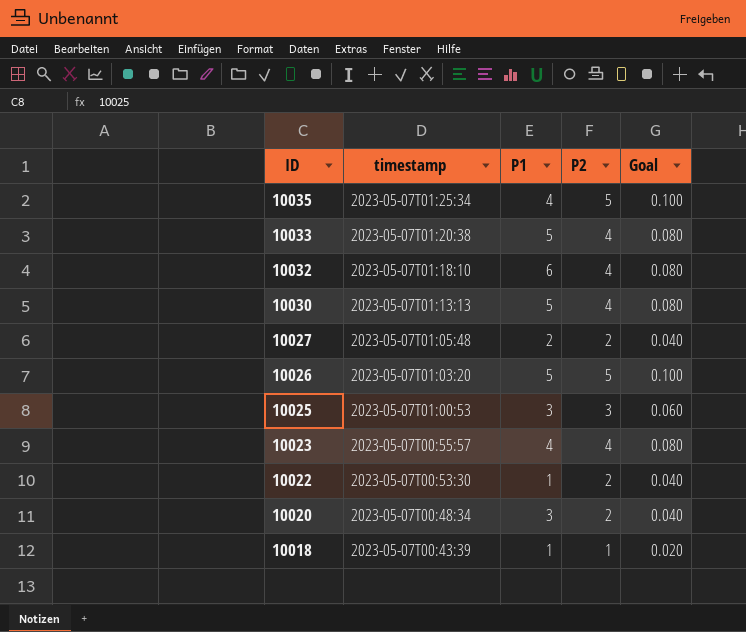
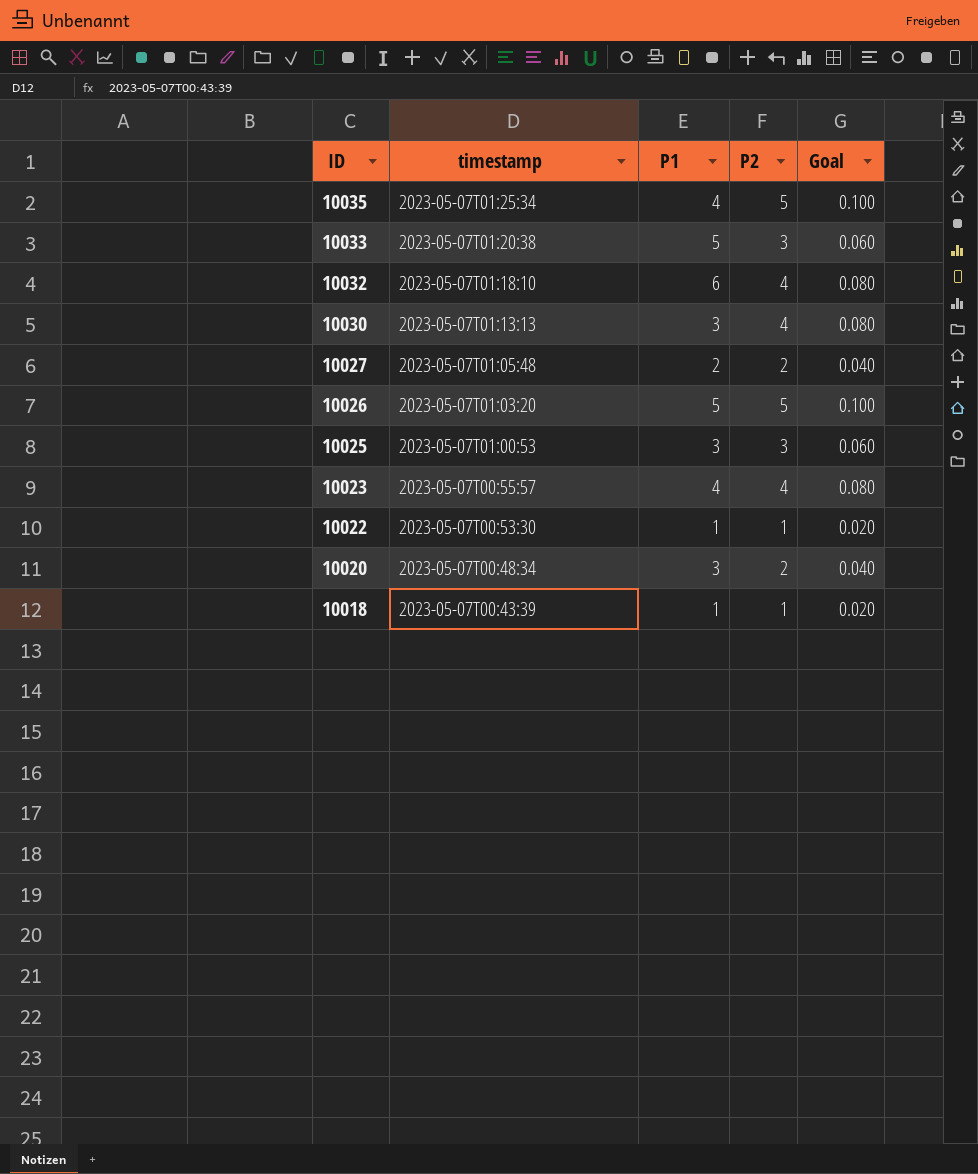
10033 | P2: 4 -> 3
10033 | Goal: 0.080 -> 0.060
10030 | P1: 5 -> 3
10022 | P2: 2 -> 1
10022 | Goal: 0.040 -> 0.020

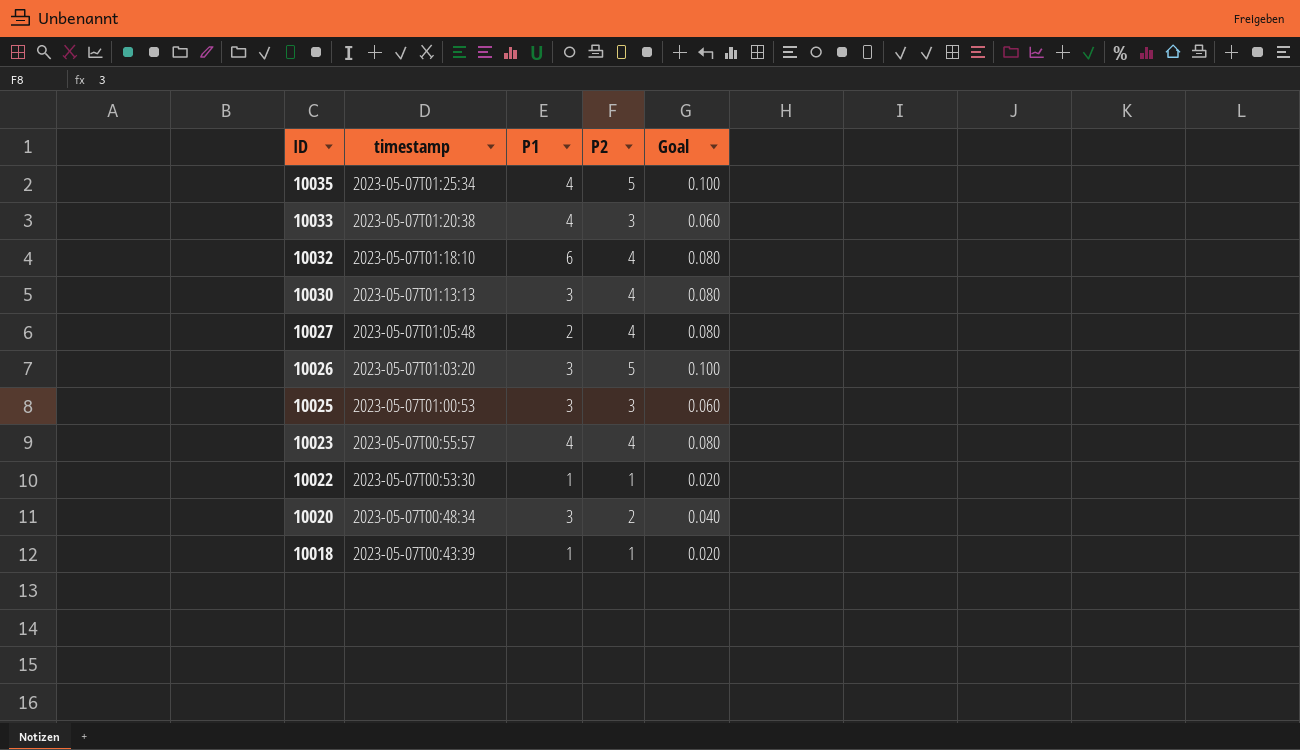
10033 | P1: 5 -> 4
10027 | P2: 2 -> 4
10027 | Goal: 0.040 -> 0.080
10026 | P1: 5 -> 3

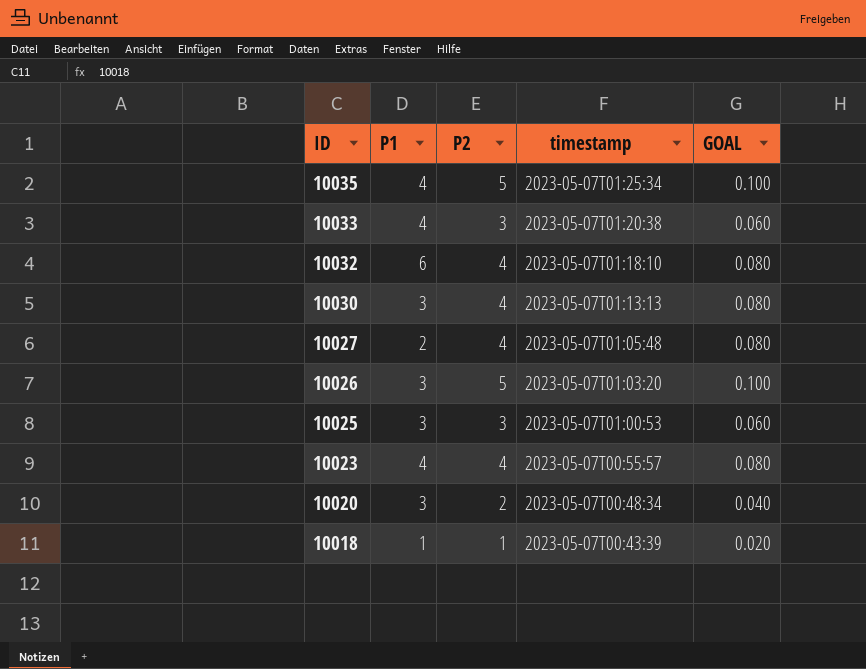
column timestamp | position: 2 -> 4
column name: Goal -> GOAL
row 10022: 2023-05-07T00:53:30 | 1 | 1 | 0.020 -> none

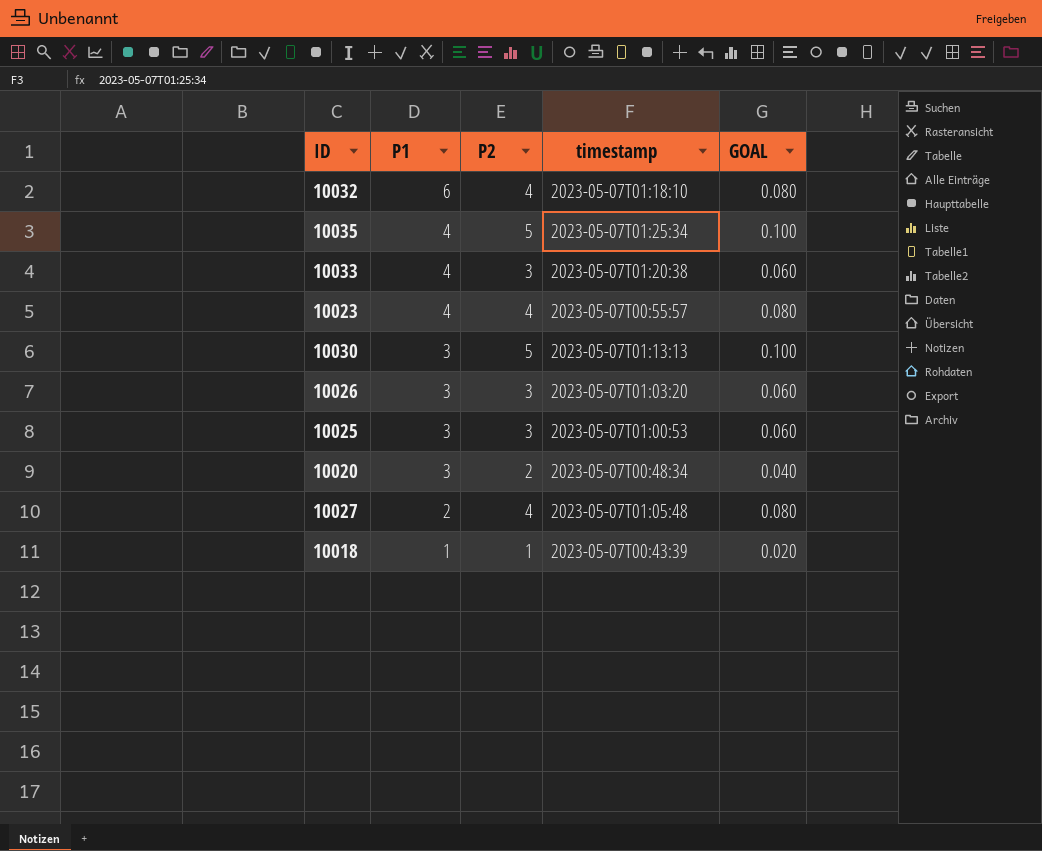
row order: ID descending -> P1 descending
10030 | P2: 4 -> 5
10030 | GOAL: 0.080 -> 0.100
10026 | P2: 5 -> 3
10026 | GOAL: 0.100 -> 0.060

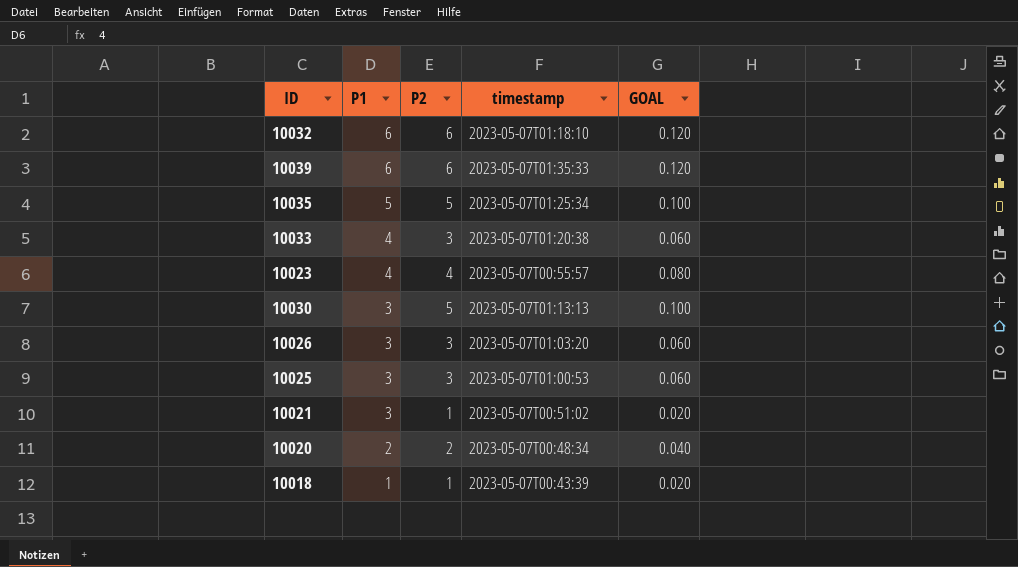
row 10027: 2 | 4 | 2023-05-07T01:05:48 | 0.080 -> none
10032 | P2: 4 -> 6
10032 | GOAL: 0.080 -> 0.120
row 10039: none -> 6 | 6 | 2023-05-07T01:35:33 | 0.120
10035 | P1: 4 -> 5
row 10021: none -> 3 | 1 | 2023-05-07T00:51:02 | 0.020
10020 | P1: 3 -> 2

